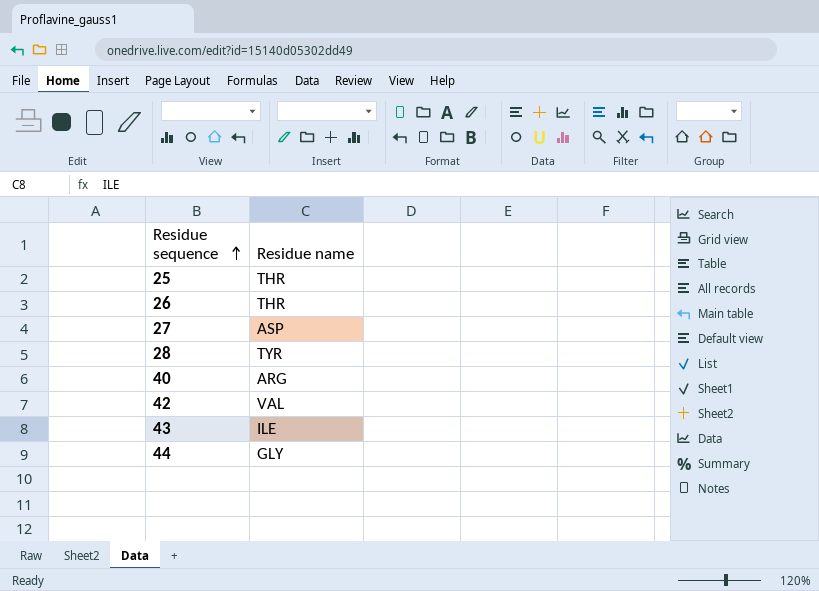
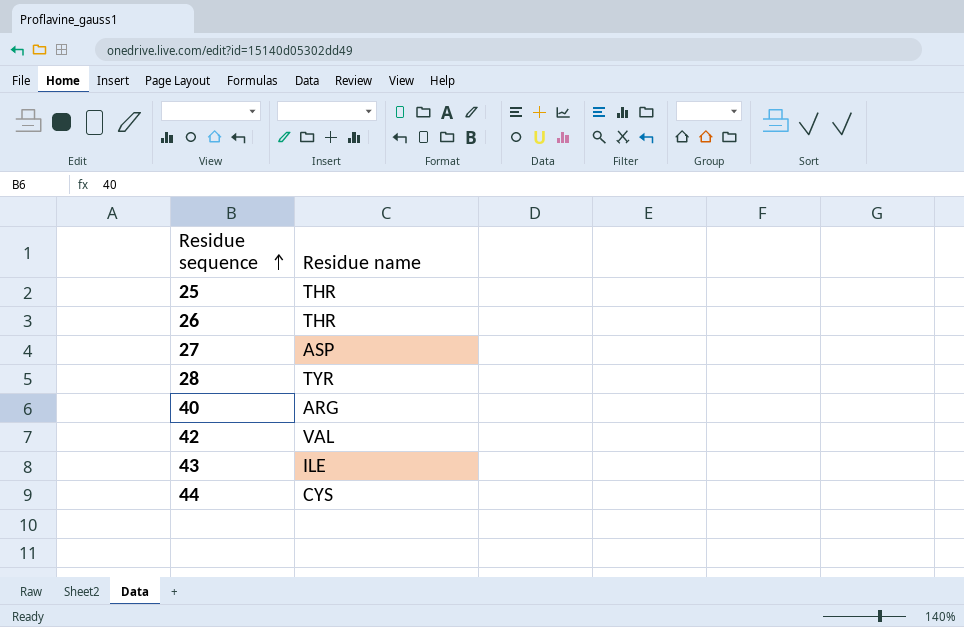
44 | Residue name: GLY -> CYS

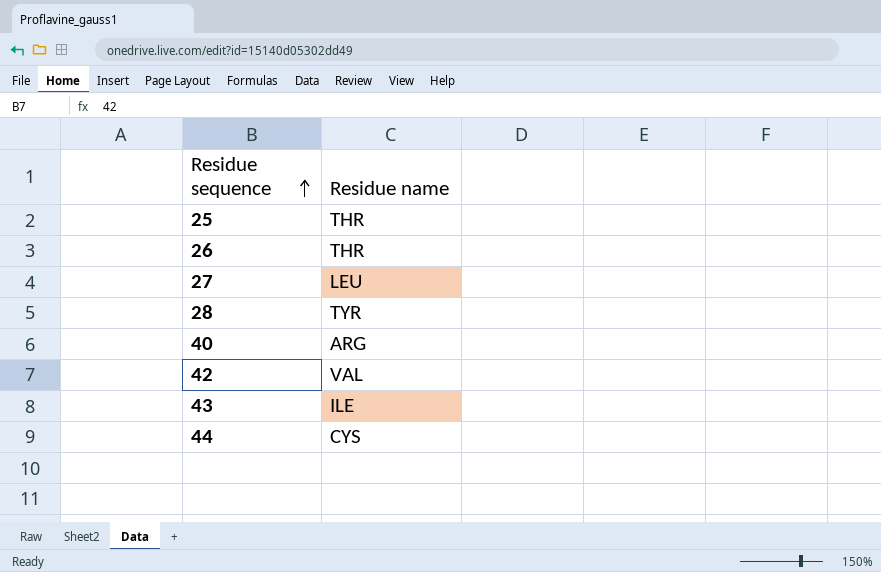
27 | Residue name: ASP -> LEU

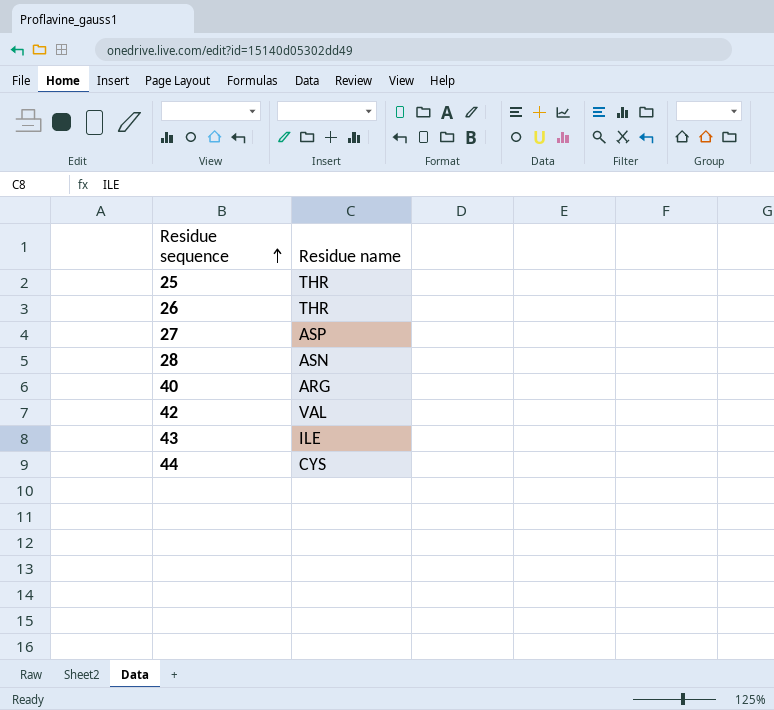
27 | Residue name: LEU -> ASP
28 | Residue name: TYR -> ASN

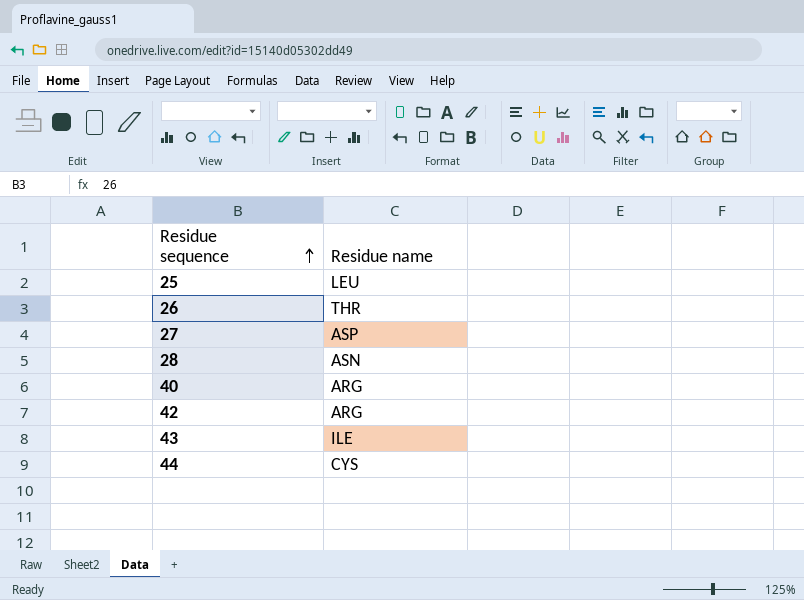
25 | Residue name: THR -> LEU
42 | Residue name: VAL -> ARG

